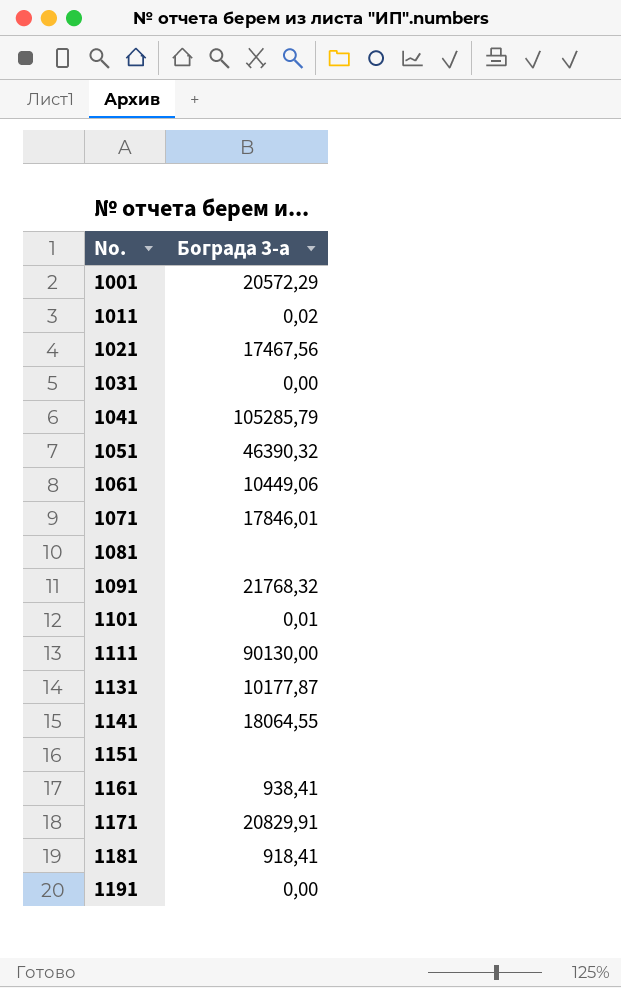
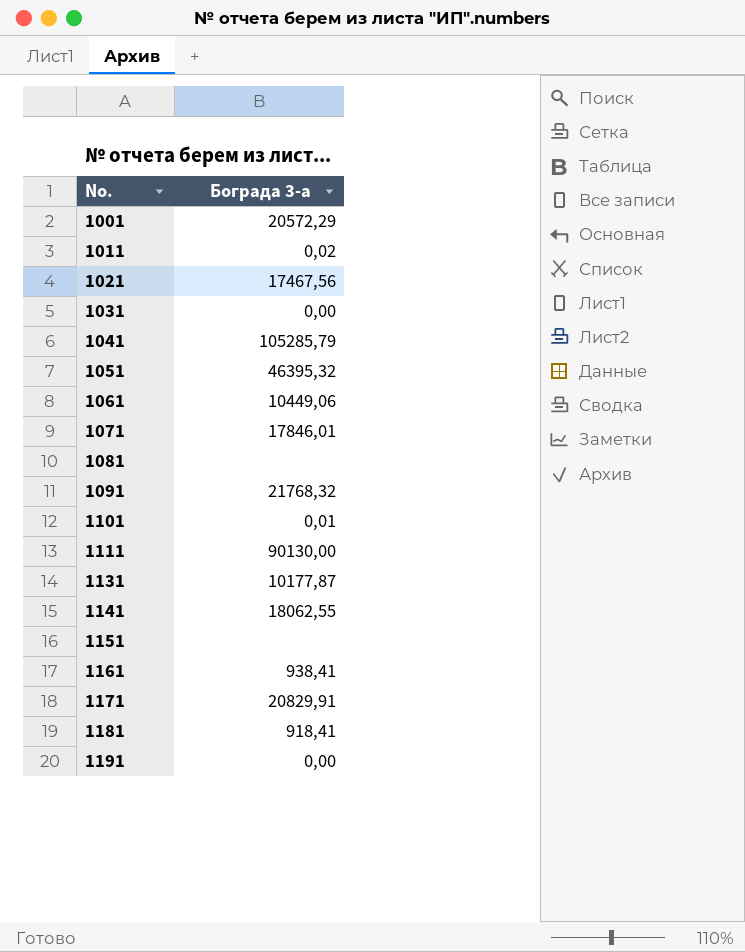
1051 | Бограда 3-а: 46390,32 -> 46395,32
1141 | Бограда 3-а: 18064,55 -> 18062,55

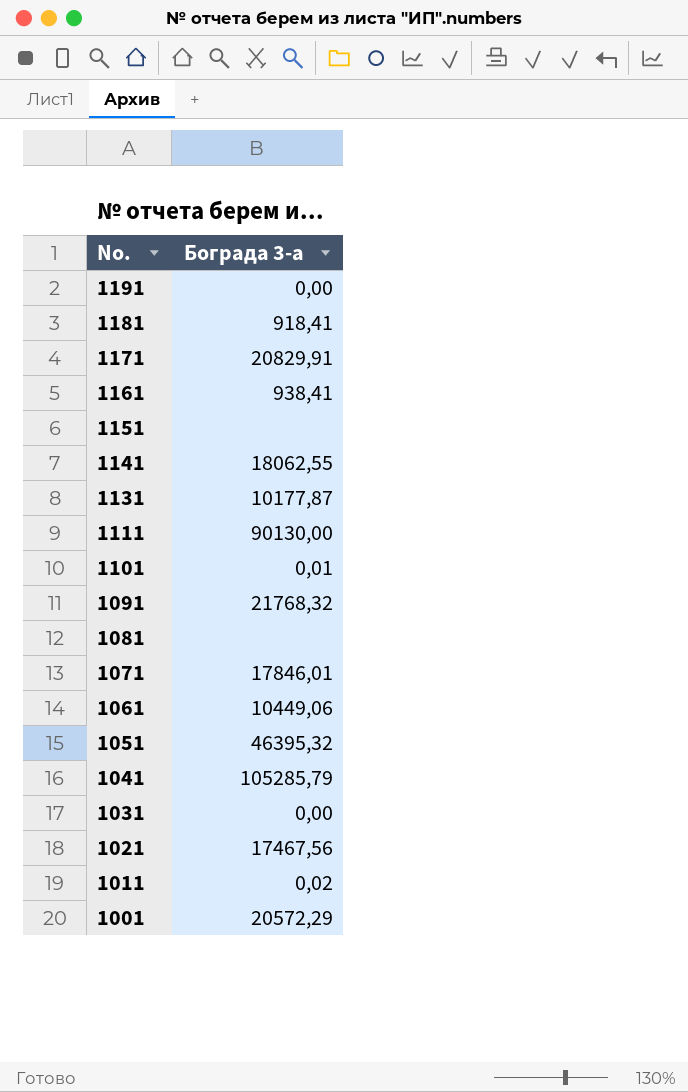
row order: No. ascending -> No. descending

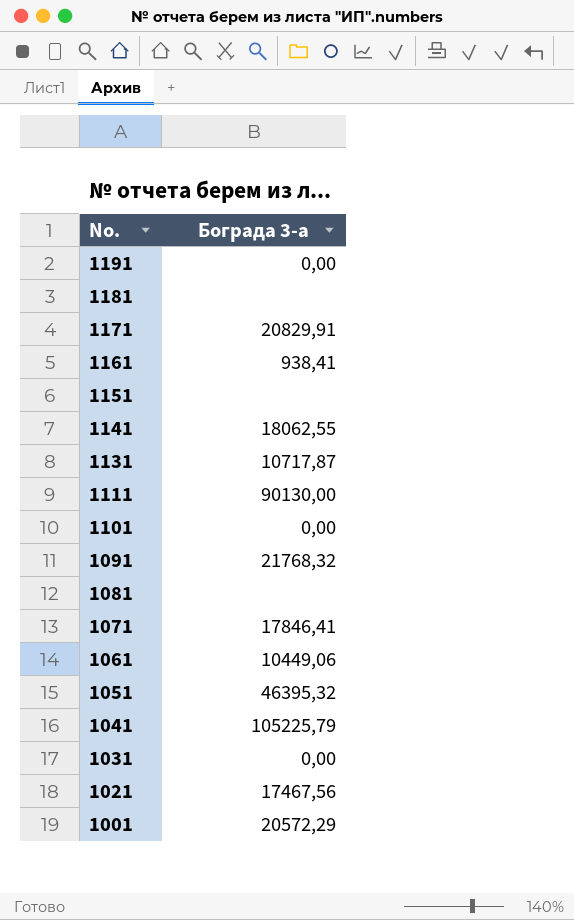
row 1011: 0,02 -> none
1181 | Бограда 3-а: 918,41 -> none
1131 | Бограда 3-а: 10177,87 -> 10717,87
1101 | Бограда 3-а: 0,01 -> 0,00
1071 | Бограда 3-а: 17846,01 -> 17846,41
1041 | Бограда 3-а: 105285,79 -> 105225,79

